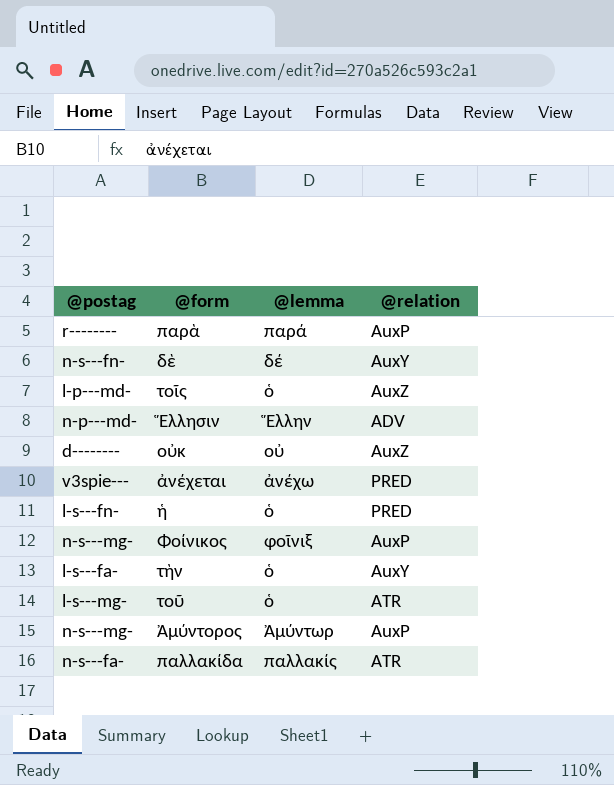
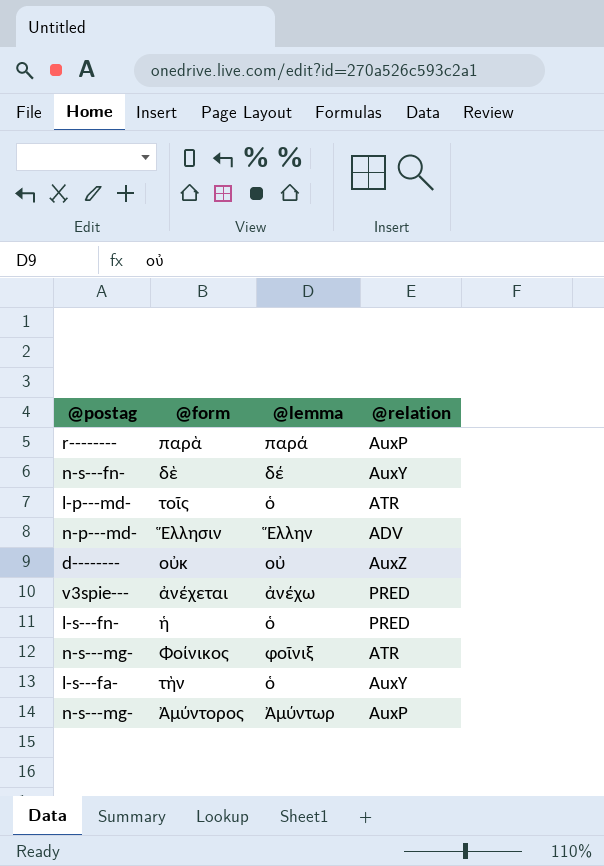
row τοῦ: l-s---mg- | ὁ | ATR -> none
row παλλακίδα: n-s---fa- | παλλακίς | ATR -> none
τοῖς | @relation: AuxZ -> ATR
Φοίνικος | @relation: AuxP -> ATR

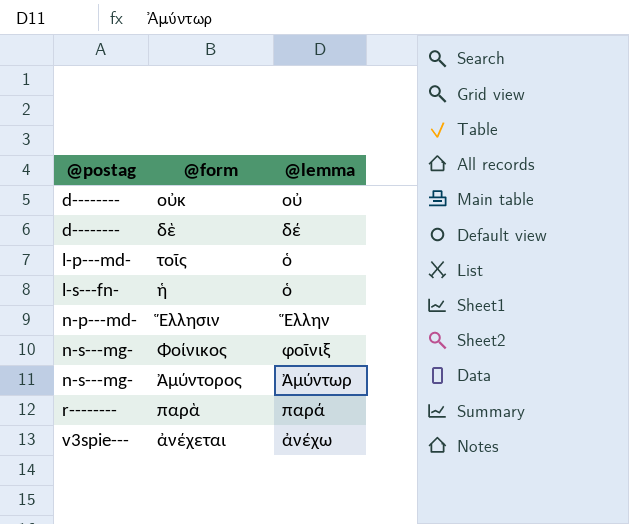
row order: none -> @postag ascending
column @relation | position: 4 -> none
row τὴν: l-s---fa- | ὁ | AuxY -> none
δὲ | @postag: n-s---fn- -> d--------

